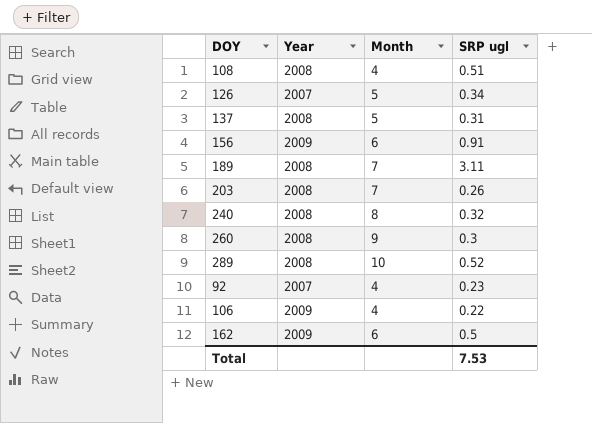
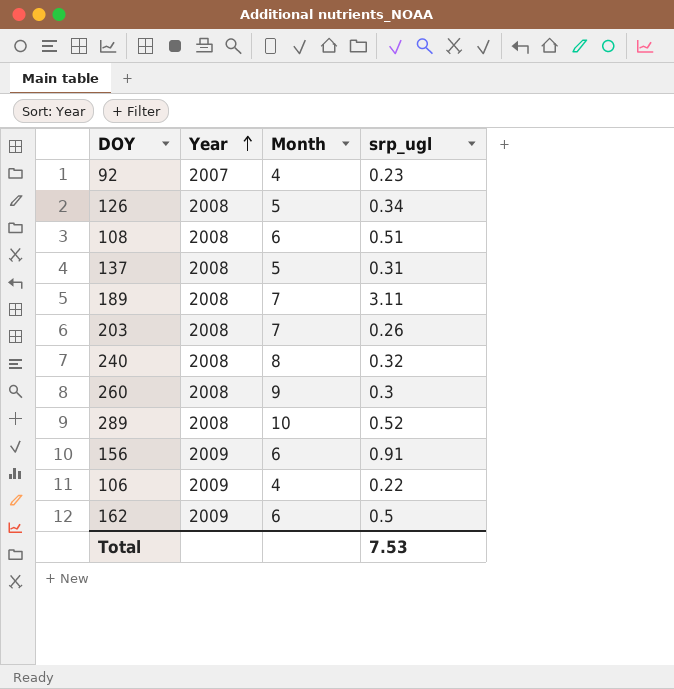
row order: none -> Year ascending
column name: SRP ugl -> srp_ugl
126 | Year: 2007 -> 2008
108 | Month: 4 -> 6

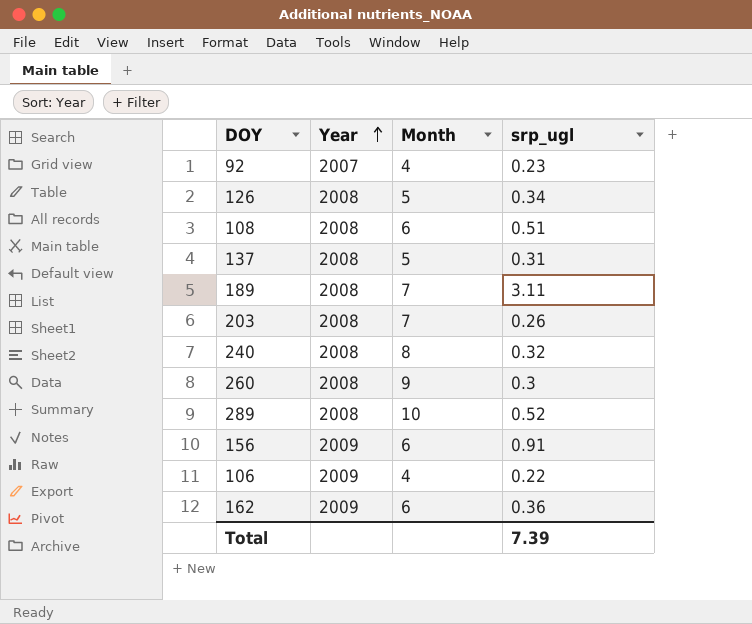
162 | srp_ugl: 0.5 -> 0.36
Total | srp_ugl: 7.53 -> 7.39

